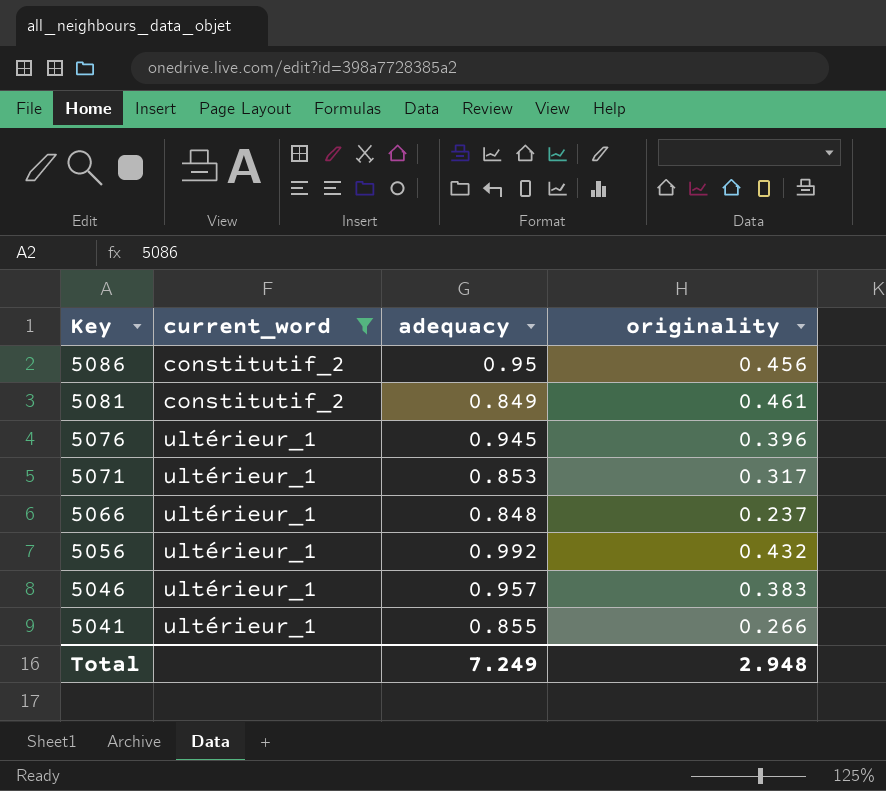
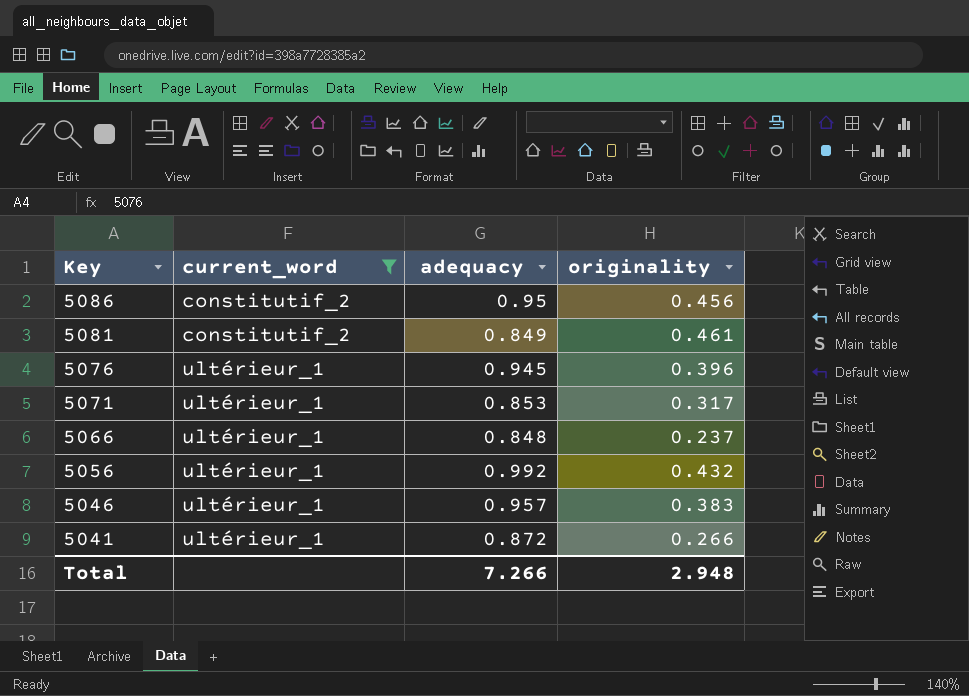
5041 | adequacy: 0.855 -> 0.872
Total | adequacy: 7.249 -> 7.266

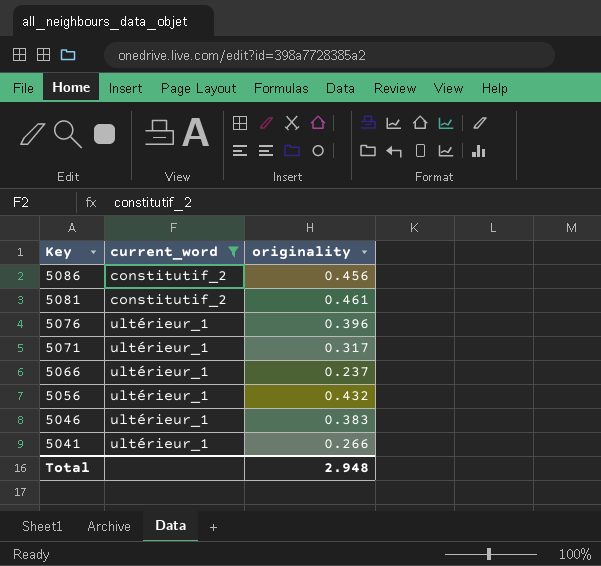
column adequacy | position: 3 -> none

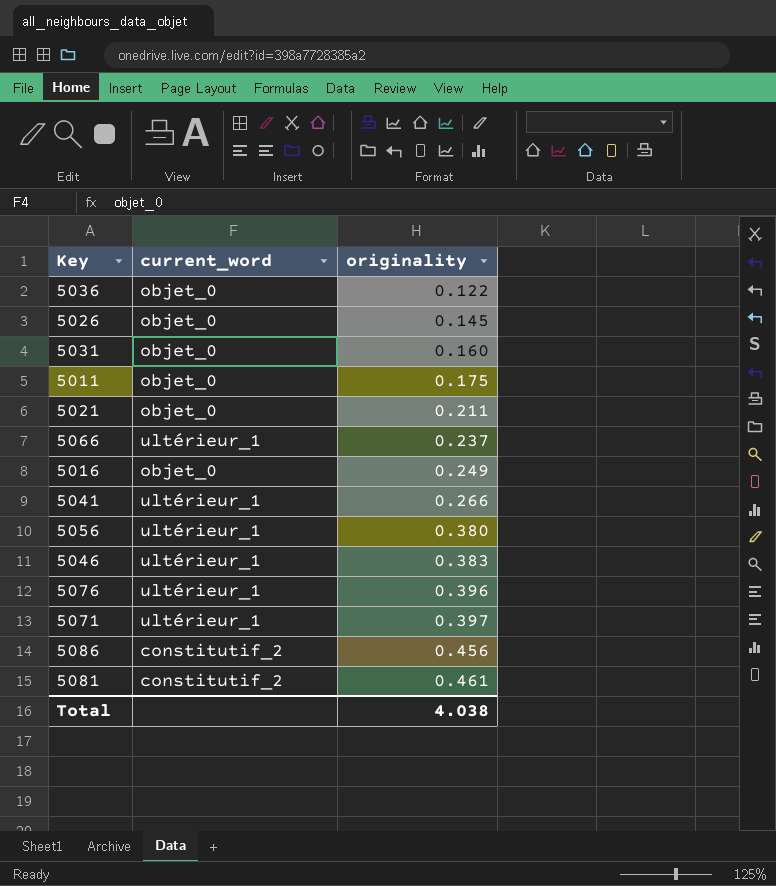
filter: current_word != objet_0 -> none
row order: Key descending -> originality ascending
5056 | originality: 0.432 -> 0.380
5071 | originality: 0.317 -> 0.397
Total | originality: 2.948 -> 4.038

